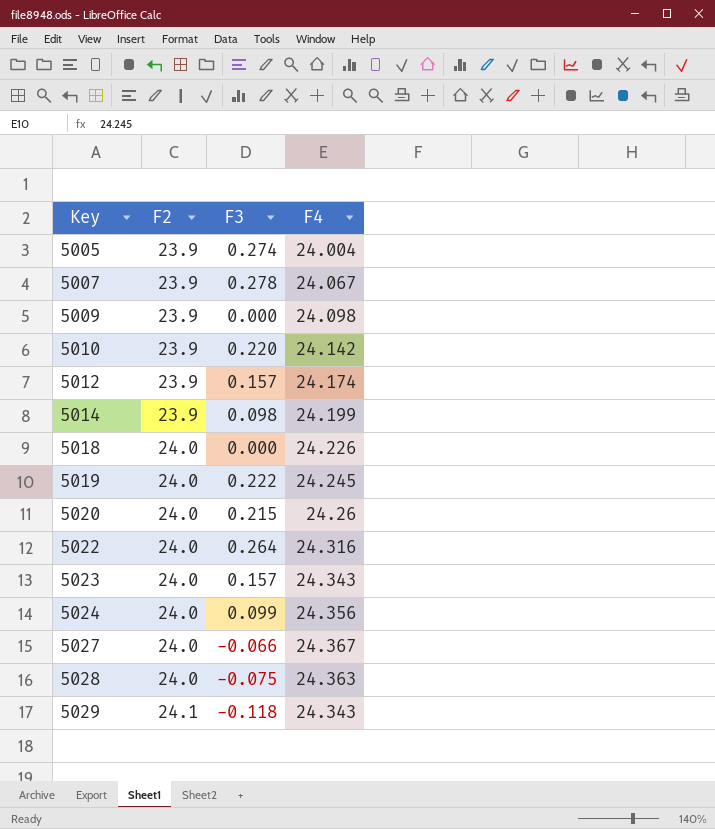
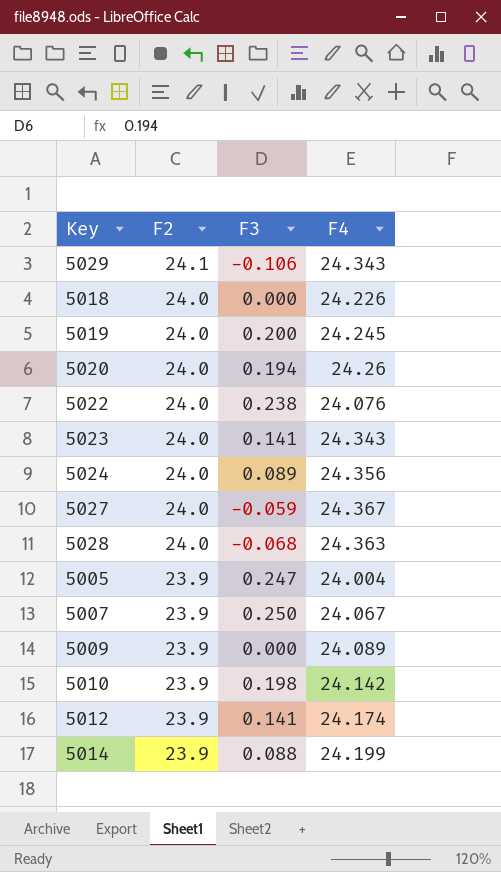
row order: Key ascending -> F2 descending
5029 | F3: -0.118 -> -0.106
5019 | F3: 0.222 -> 0.200
5020 | F3: 0.215 -> 0.194
5022 | F3: 0.264 -> 0.238
5022 | F4: 24.316 -> 24.076
5023 | F3: 0.157 -> 0.141
5024 | F3: 0.099 -> 0.089
5027 | F3: -0.066 -> -0.059
5028 | F3: -0.075 -> -0.068
5005 | F3: 0.274 -> 0.247
5007 | F3: 0.278 -> 0.250
5009 | F4: 24.098 -> 24.089
5010 | F3: 0.220 -> 0.198
5012 | F3: 0.157 -> 0.141
5014 | F3: 0.098 -> 0.088

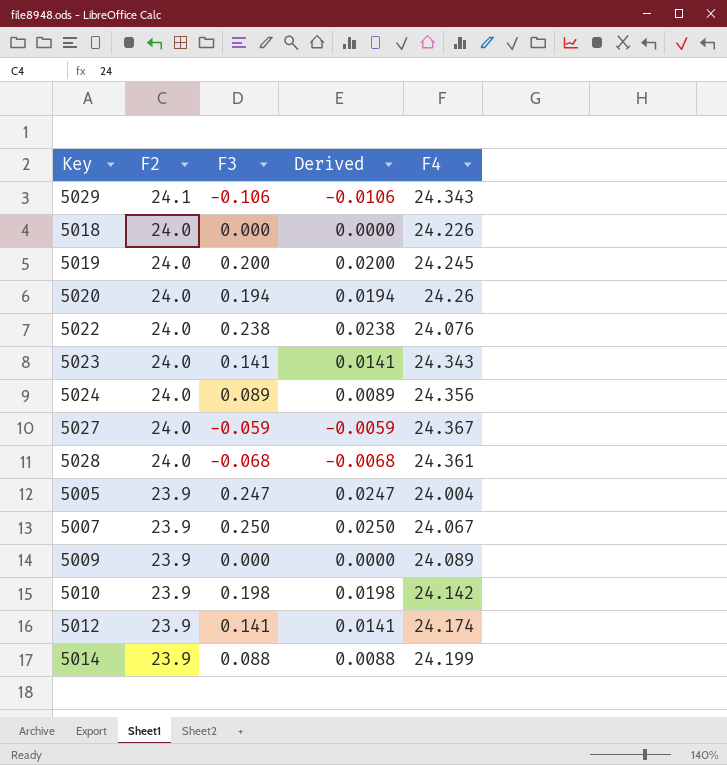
column Derived | formula: none -> [F3] * 0.1
5028 | F4: 24.363 -> 24.361

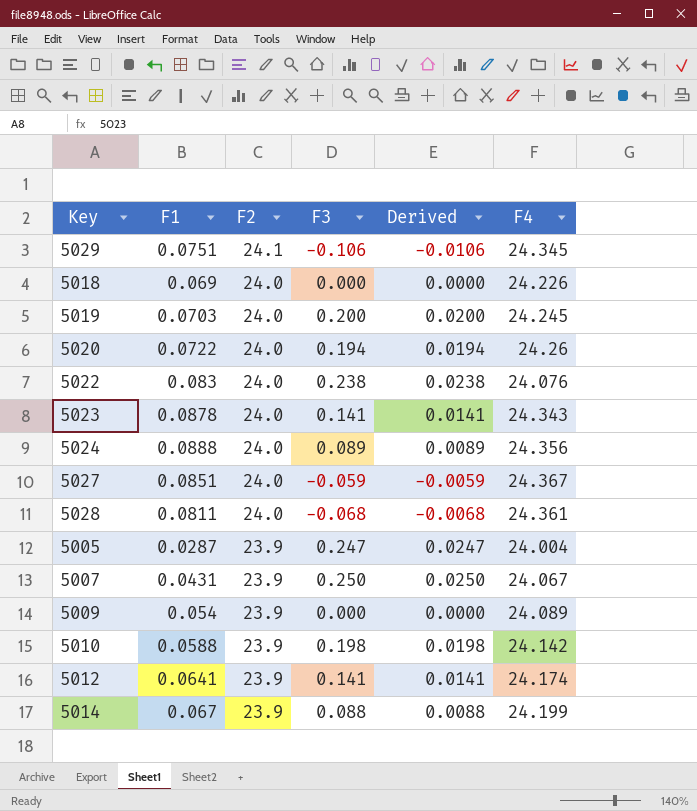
column F1 | position: none -> 2
5029 | F4: 24.343 -> 24.345

